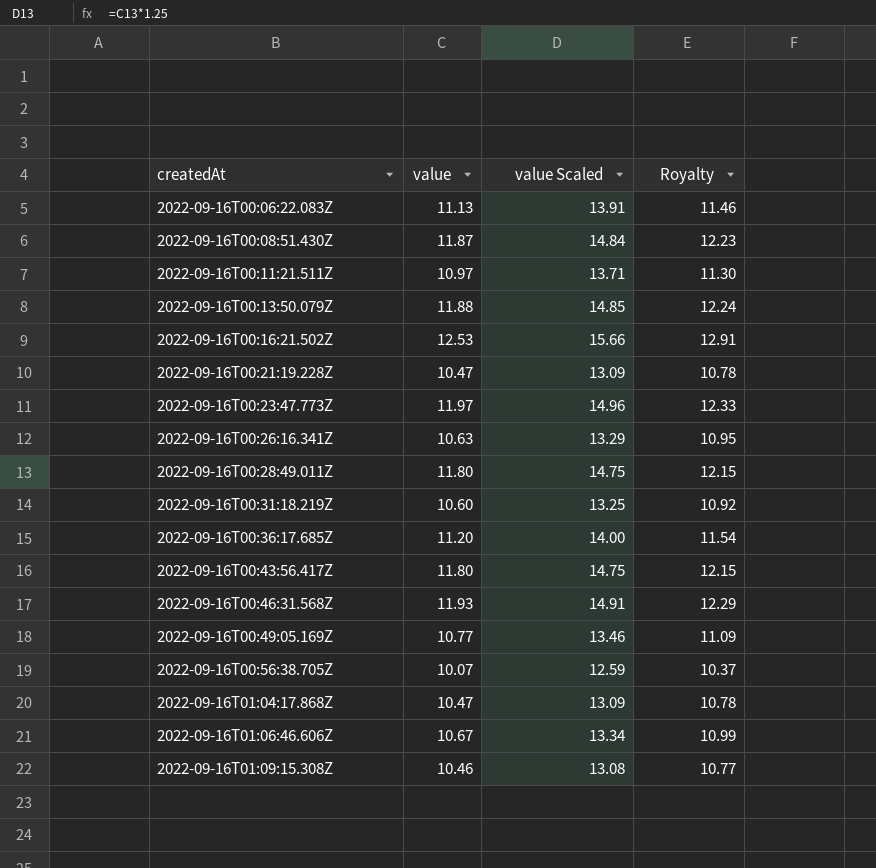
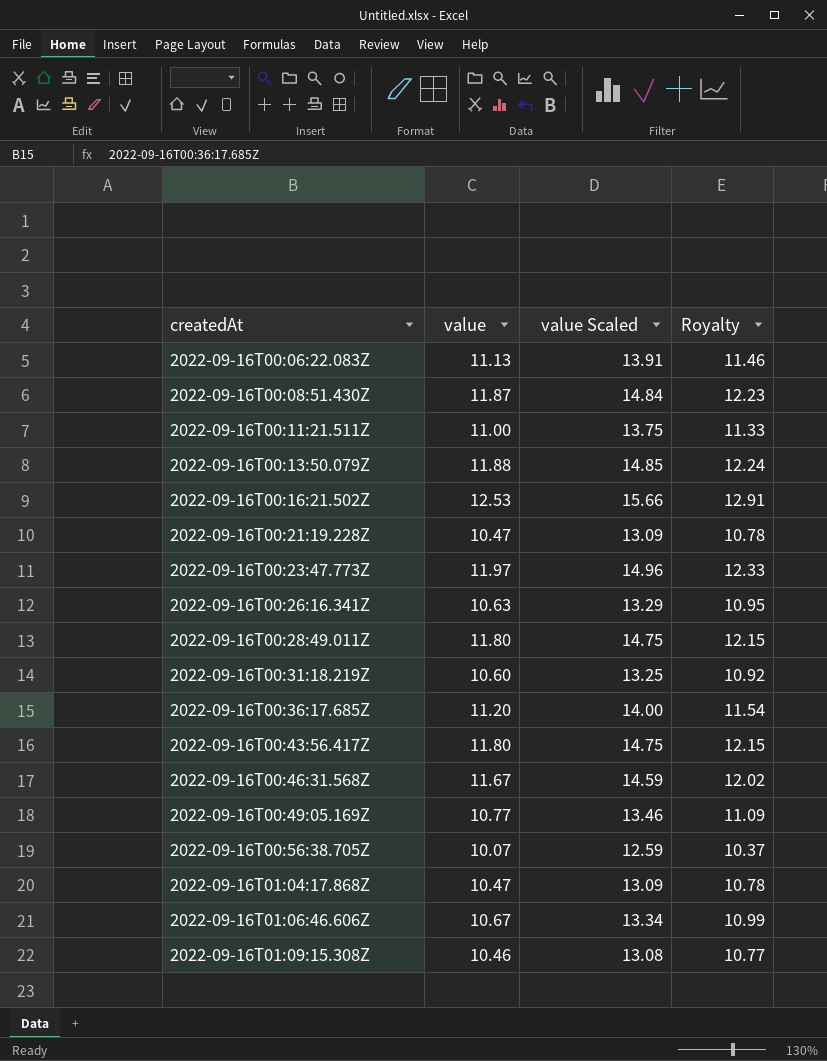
2022-09-16T00:11:21.511Z | value: 10.97 -> 11.00
2022-09-16T00:11:21.511Z | value Scaled: 13.71 -> 13.75
2022-09-16T00:11:21.511Z | Royalty: 11.30 -> 11.33
2022-09-16T00:46:31.568Z | value: 11.93 -> 11.67
2022-09-16T00:46:31.568Z | value Scaled: 14.91 -> 14.59
2022-09-16T00:46:31.568Z | Royalty: 12.29 -> 12.02

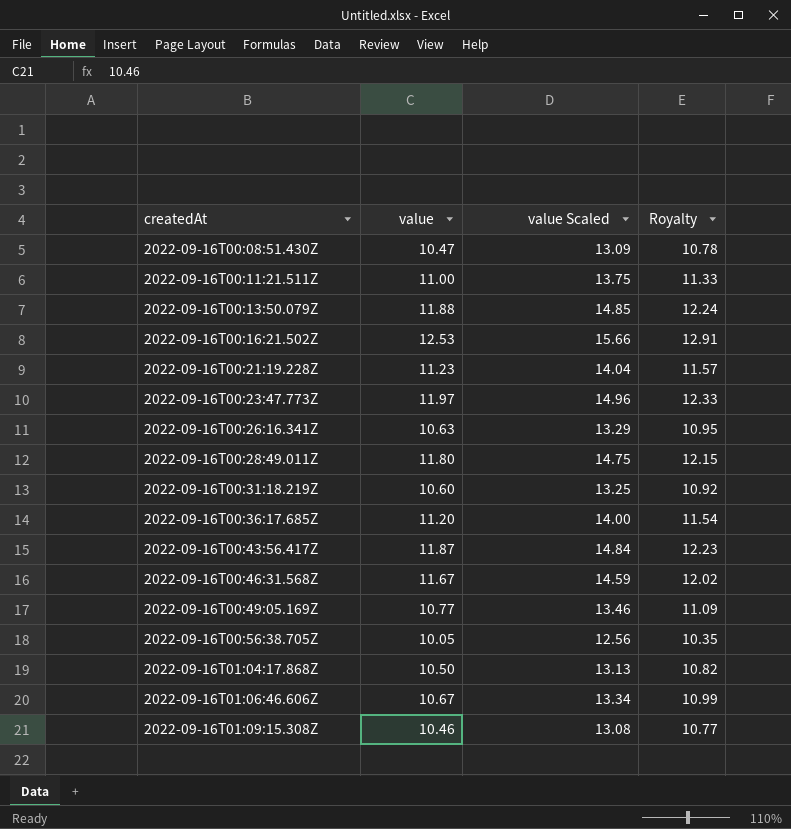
row 2022-09-16T00:06:22.083Z: 11.13 | 13.91 | 11.46 -> none
2022-09-16T00:08:51.430Z | value: 11.87 -> 10.47
2022-09-16T00:08:51.430Z | value Scaled: 14.84 -> 13.09
2022-09-16T00:08:51.430Z | Royalty: 12.23 -> 10.78
2022-09-16T00:21:19.228Z | value: 10.47 -> 11.23
2022-09-16T00:21:19.228Z | value Scaled: 13.09 -> 14.04
2022-09-16T00:21:19.228Z | Royalty: 10.78 -> 11.57
2022-09-16T00:43:56.417Z | value: 11.80 -> 11.87
2022-09-16T00:43:56.417Z | value Scaled: 14.75 -> 14.84
2022-09-16T00:43:56.417Z | Royalty: 12.15 -> 12.23
2022-09-16T00:56:38.705Z | value: 10.07 -> 10.05
2022-09-16T00:56:38.705Z | value Scaled: 12.59 -> 12.56
2022-09-16T00:56:38.705Z | Royalty: 10.37 -> 10.35
2022-09-16T01:04:17.868Z | value: 10.47 -> 10.50
2022-09-16T01:04:17.868Z | value Scaled: 13.09 -> 13.13
2022-09-16T01:04:17.868Z | Royalty: 10.78 -> 10.82

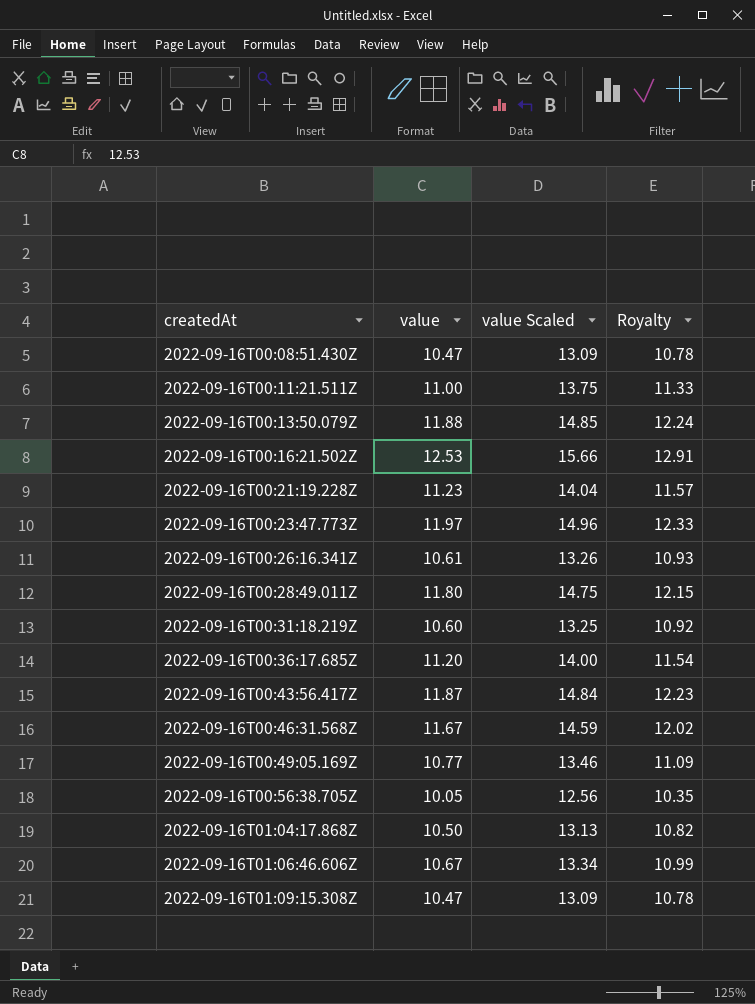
2022-09-16T00:26:16.341Z | value: 10.63 -> 10.61
2022-09-16T00:26:16.341Z | value Scaled: 13.29 -> 13.26
2022-09-16T00:26:16.341Z | Royalty: 10.95 -> 10.93
2022-09-16T01:09:15.308Z | value: 10.46 -> 10.47
2022-09-16T01:09:15.308Z | value Scaled: 13.08 -> 13.09
2022-09-16T01:09:15.308Z | Royalty: 10.77 -> 10.78

